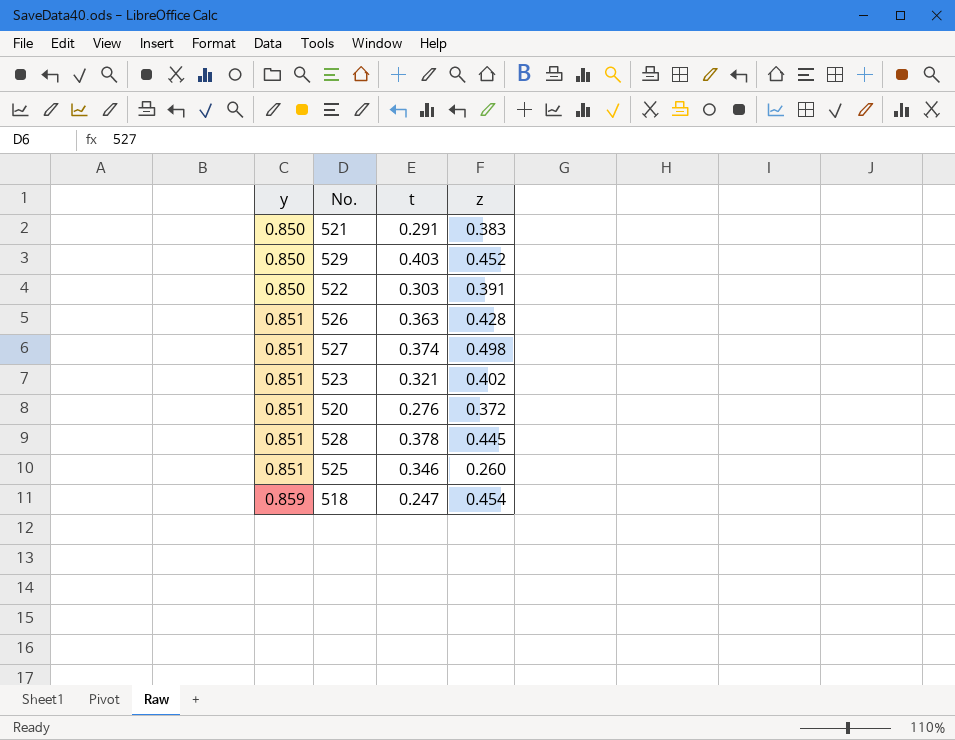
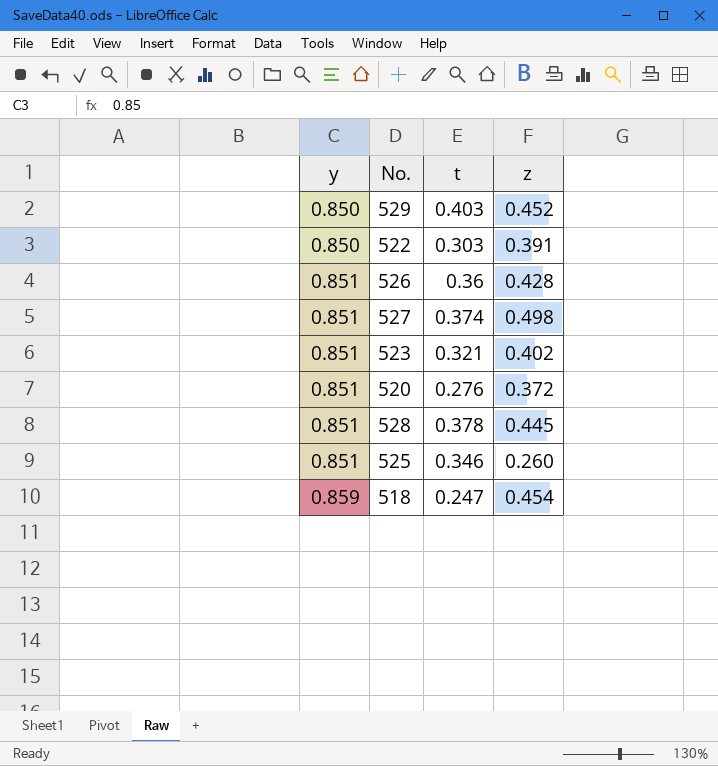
row 521: 0.850 | 0.291 | 0.383 -> none
526 | t: 0.363 -> 0.36

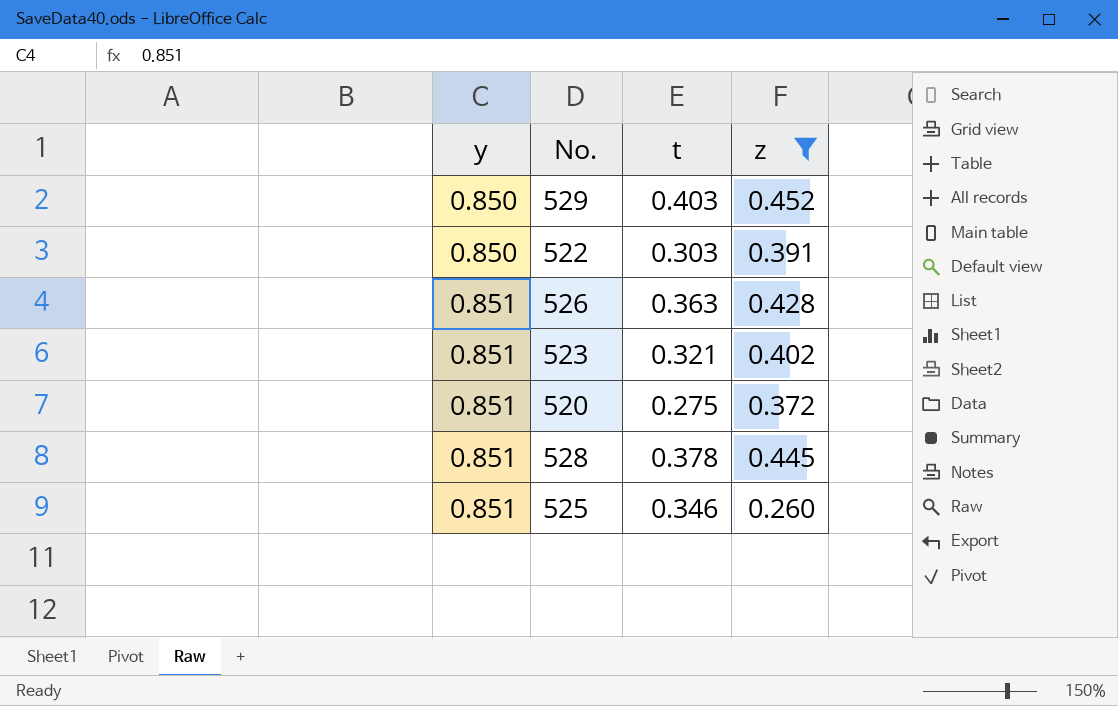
filter: none -> z <= 0.452
526 | t: 0.36 -> 0.363
520 | t: 0.276 -> 0.275

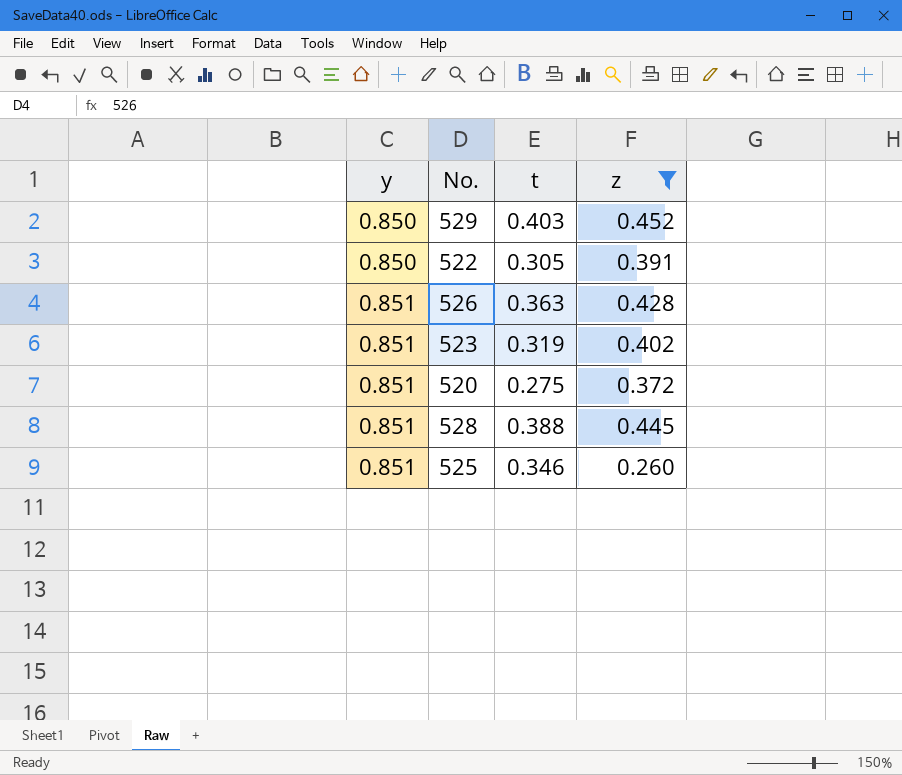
522 | t: 0.303 -> 0.305
523 | t: 0.321 -> 0.319
528 | t: 0.378 -> 0.388

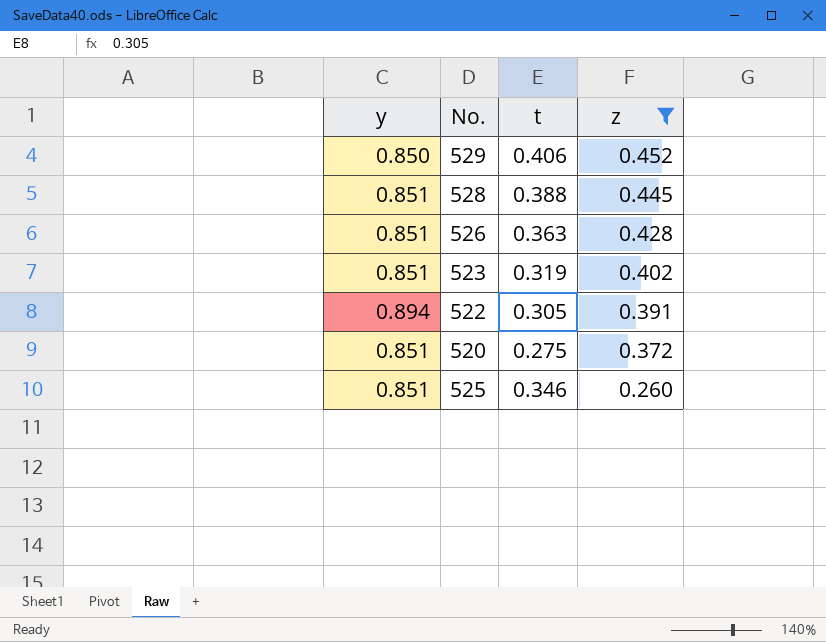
row order: y ascending -> z descending
529 | t: 0.403 -> 0.406
522 | y: 0.850 -> 0.894

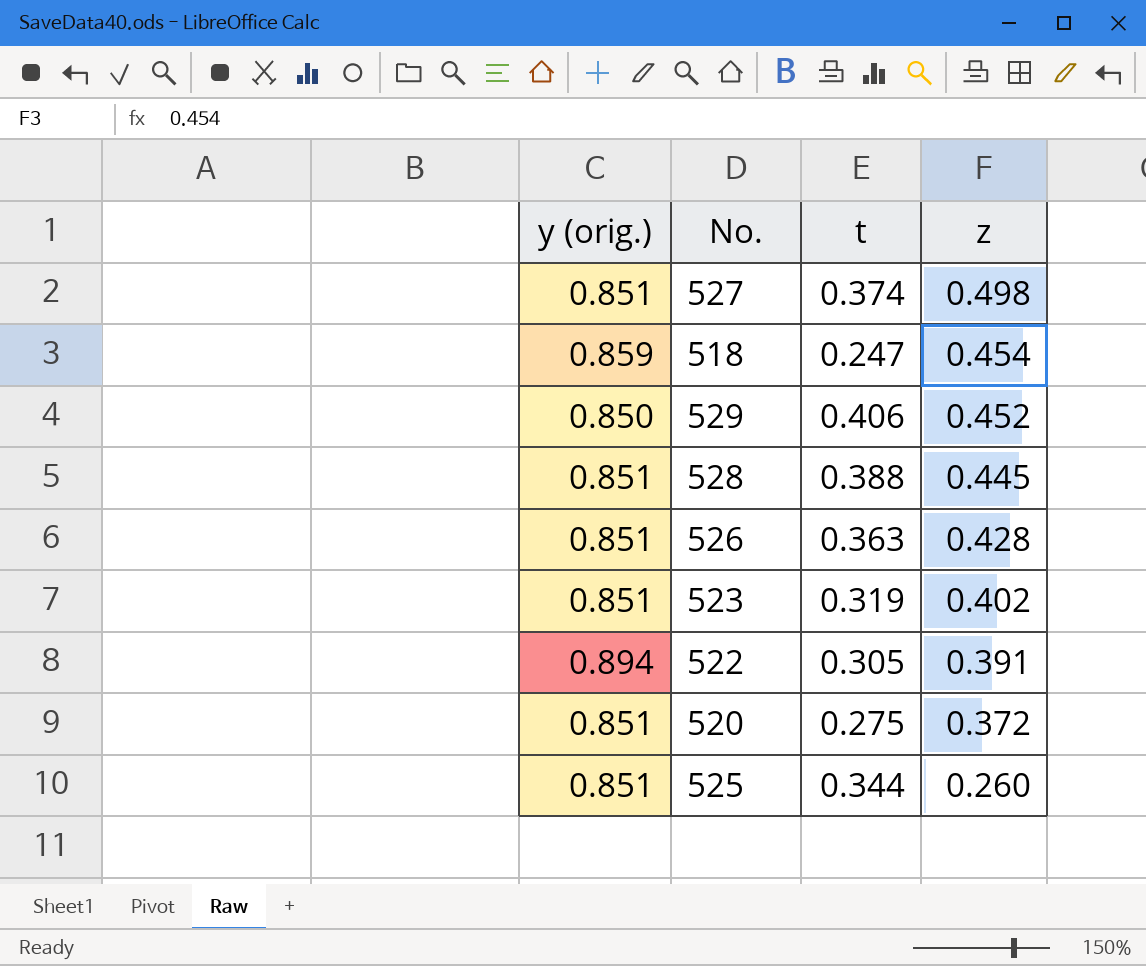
filter: z <= 0.452 -> none
column name: y -> y (orig.)
525 | t: 0.346 -> 0.344

